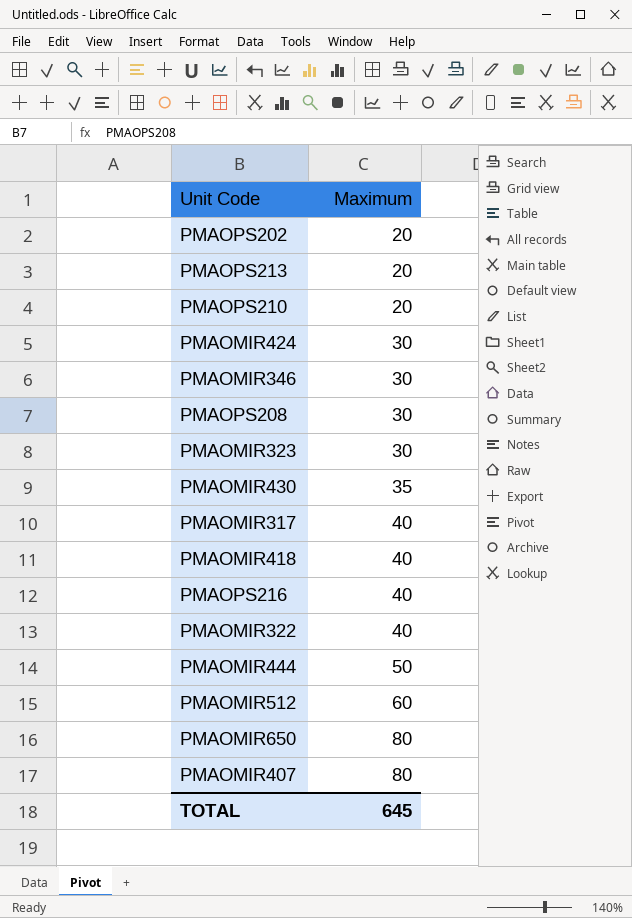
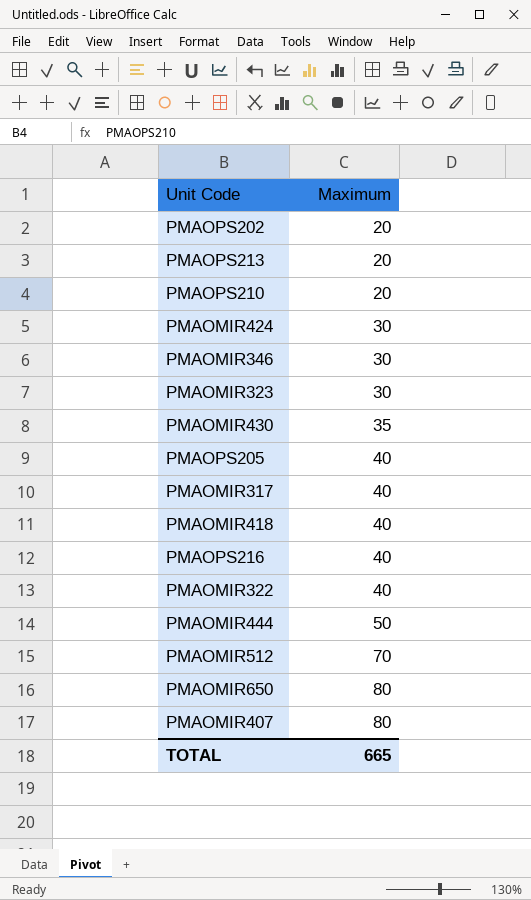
row PMAOPS208: 30 -> none
row PMAOPS205: none -> 40
PMAOMIR512 | Maximum: 60 -> 70
TOTAL | Maximum: 645 -> 665

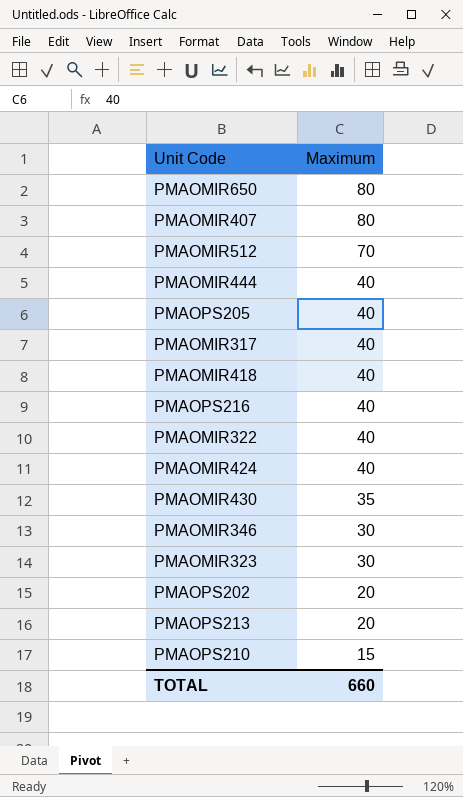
row order: Maximum ascending -> Maximum descending
PMAOMIR444 | Maximum: 50 -> 40
PMAOMIR424 | Maximum: 30 -> 40
PMAOPS210 | Maximum: 20 -> 15
TOTAL | Maximum: 665 -> 660

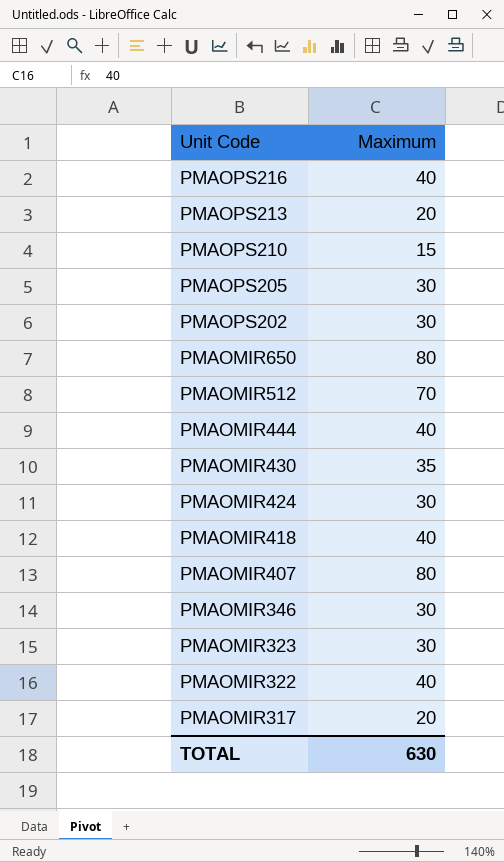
row order: Maximum descending -> Unit Code descending
PMAOPS205 | Maximum: 40 -> 30
PMAOPS202 | Maximum: 20 -> 30
PMAOMIR424 | Maximum: 40 -> 30
PMAOMIR317 | Maximum: 40 -> 20
TOTAL | Maximum: 660 -> 630

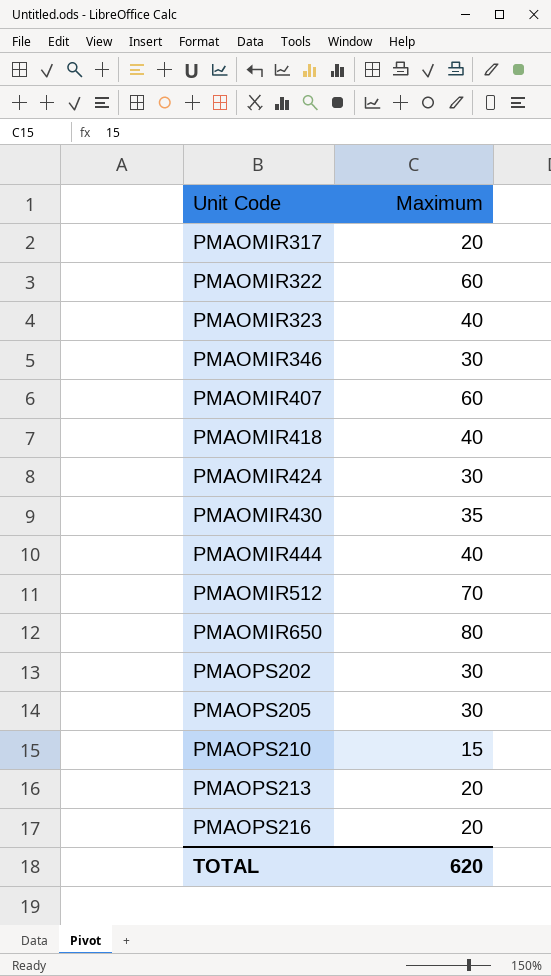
row order: Unit Code descending -> Unit Code ascending
PMAOMIR322 | Maximum: 40 -> 60
PMAOMIR323 | Maximum: 30 -> 40
PMAOMIR407 | Maximum: 80 -> 60
PMAOPS216 | Maximum: 40 -> 20
TOTAL | Maximum: 630 -> 620

